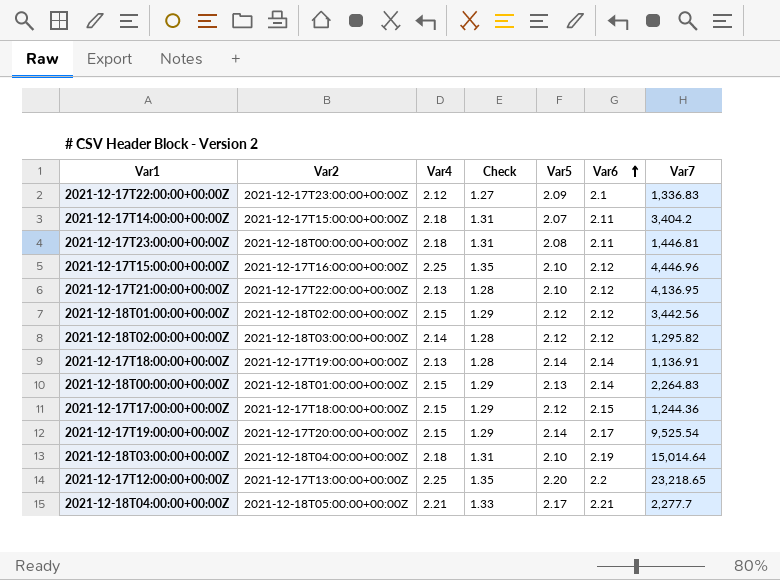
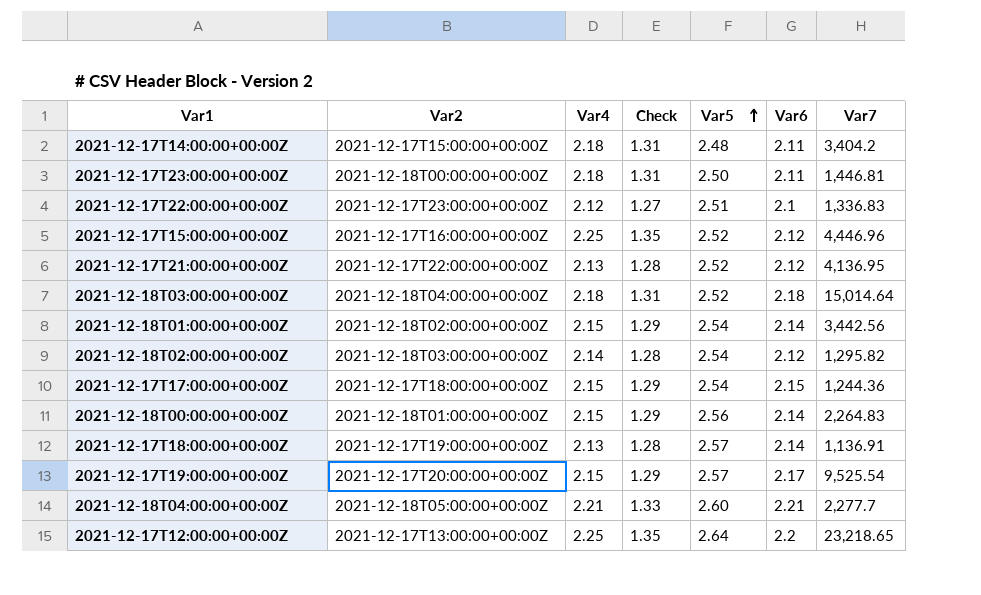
row order: Var6 ascending -> Var5 ascending
2021-12-17T14:00:00+00:00Z | Var5: 2.07 -> 2.48
2021-12-17T23:00:00+00:00Z | Var5: 2.08 -> 2.50
2021-12-17T22:00:00+00:00Z | Var5: 2.09 -> 2.51
2021-12-17T15:00:00+00:00Z | Var5: 2.10 -> 2.52
2021-12-17T21:00:00+00:00Z | Var5: 2.10 -> 2.52
2021-12-18T03:00:00+00:00Z | Var5: 2.10 -> 2.52
2021-12-18T03:00:00+00:00Z | Var6: 2.19 -> 2.18
2021-12-18T01:00:00+00:00Z | Var5: 2.12 -> 2.54
2021-12-18T01:00:00+00:00Z | Var6: 2.12 -> 2.14
2021-12-18T02:00:00+00:00Z | Var5: 2.12 -> 2.54
2021-12-17T17:00:00+00:00Z | Var5: 2.12 -> 2.54
2021-12-18T00:00:00+00:00Z | Var5: 2.13 -> 2.56
2021-12-17T18:00:00+00:00Z | Var5: 2.14 -> 2.57
2021-12-17T19:00:00+00:00Z | Var5: 2.14 -> 2.57
2021-12-18T04:00:00+00:00Z | Var5: 2.17 -> 2.60
2021-12-17T12:00:00+00:00Z | Var5: 2.20 -> 2.64

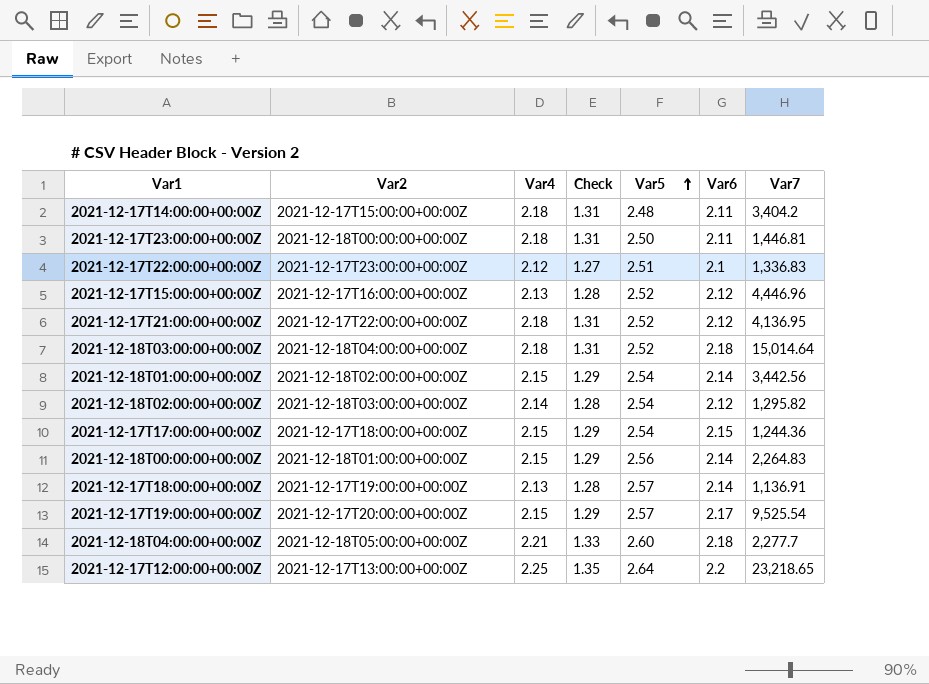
2021-12-17T15:00:00+00:00Z | Var4: 2.25 -> 2.13
2021-12-17T15:00:00+00:00Z | Check: 1.35 -> 1.28
2021-12-17T21:00:00+00:00Z | Var4: 2.13 -> 2.18
2021-12-17T21:00:00+00:00Z | Check: 1.28 -> 1.31
2021-12-18T04:00:00+00:00Z | Var6: 2.21 -> 2.18

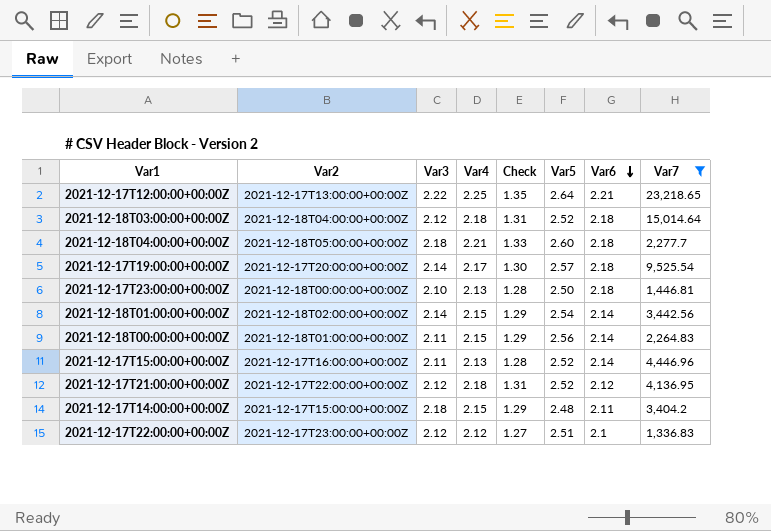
filter: none -> Var7 >= 1,336.83
row order: Var5 ascending -> Var6 descending
column Var3 | position: none -> 3
2021-12-17T12:00:00+00:00Z | Var6: 2.2 -> 2.21
2021-12-17T19:00:00+00:00Z | Var4: 2.15 -> 2.17
2021-12-17T19:00:00+00:00Z | Check: 1.29 -> 1.30
2021-12-17T19:00:00+00:00Z | Var6: 2.17 -> 2.18
2021-12-17T23:00:00+00:00Z | Var4: 2.18 -> 2.13
2021-12-17T23:00:00+00:00Z | Check: 1.31 -> 1.28
2021-12-17T23:00:00+00:00Z | Var6: 2.11 -> 2.18
2021-12-17T15:00:00+00:00Z | Var6: 2.12 -> 2.14
2021-12-17T14:00:00+00:00Z | Var4: 2.18 -> 2.15
2021-12-17T14:00:00+00:00Z | Check: 1.31 -> 1.29

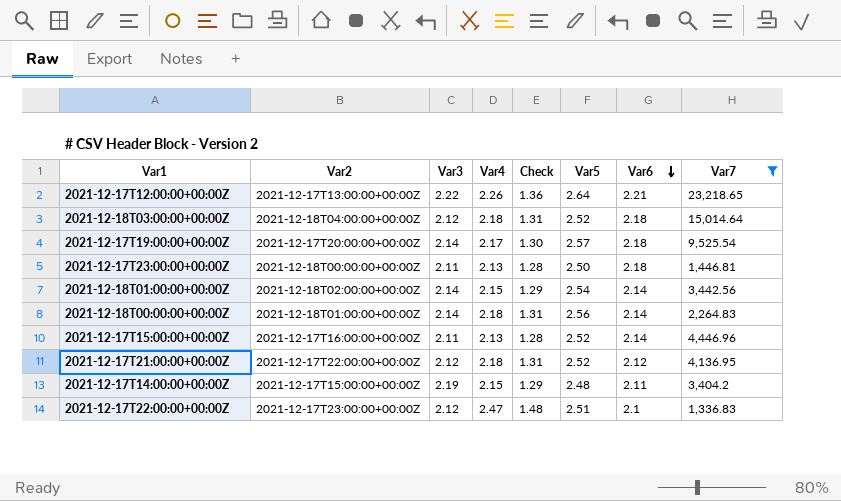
row 2021-12-18T04:00:00+00:00Z: 2021-12-18T05:00:00+00:00Z | 2.18 | 2.21 | 1.33 | 2.60 | 2.18 | 2,277.7 -> none
2021-12-17T12:00:00+00:00Z | Var4: 2.25 -> 2.26
2021-12-17T12:00:00+00:00Z | Check: 1.35 -> 1.36
2021-12-17T23:00:00+00:00Z | Var3: 2.10 -> 2.11
2021-12-18T00:00:00+00:00Z | Var3: 2.11 -> 2.14
2021-12-18T00:00:00+00:00Z | Var4: 2.15 -> 2.18
2021-12-18T00:00:00+00:00Z | Check: 1.29 -> 1.31
2021-12-17T14:00:00+00:00Z | Var3: 2.18 -> 2.19
2021-12-17T22:00:00+00:00Z | Var4: 2.12 -> 2.47
2021-12-17T22:00:00+00:00Z | Check: 1.27 -> 1.48

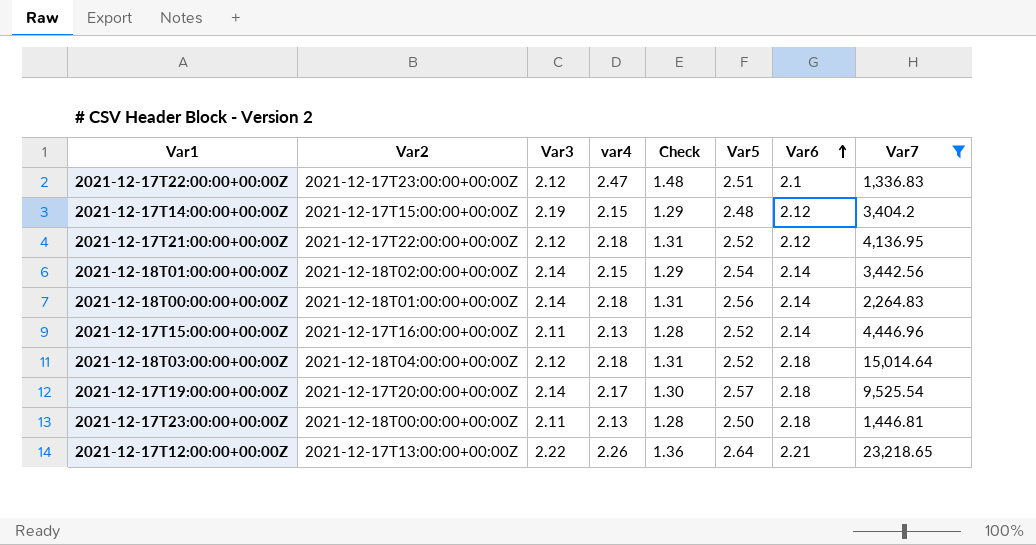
row order: Var6 descending -> Var6 ascending
column name: Var4 -> var4
2021-12-17T14:00:00+00:00Z | Var6: 2.11 -> 2.12

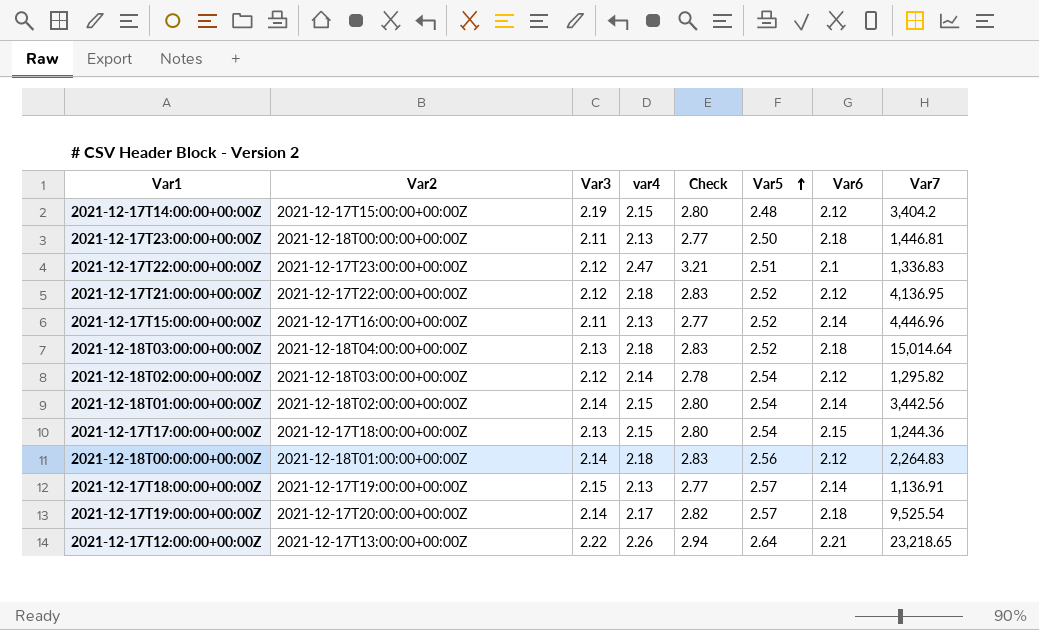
filter: Var7 >= 1,336.83 -> none
row order: Var6 ascending -> Var5 ascending
column Check | formula: [var4] * 0.6 -> [var4] * 1.3
2021-12-18T03:00:00+00:00Z | Var3: 2.12 -> 2.13
2021-12-18T00:00:00+00:00Z | Var6: 2.14 -> 2.12

